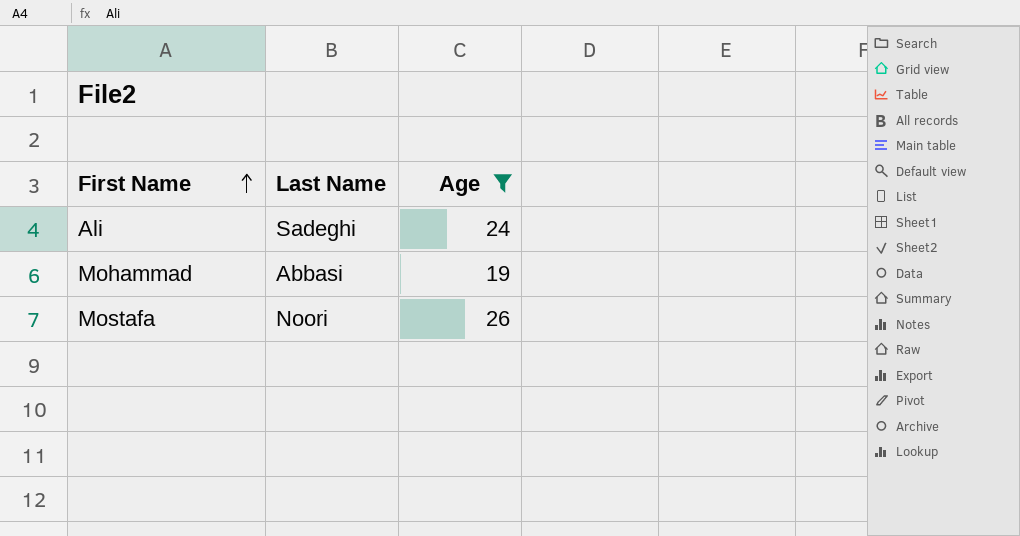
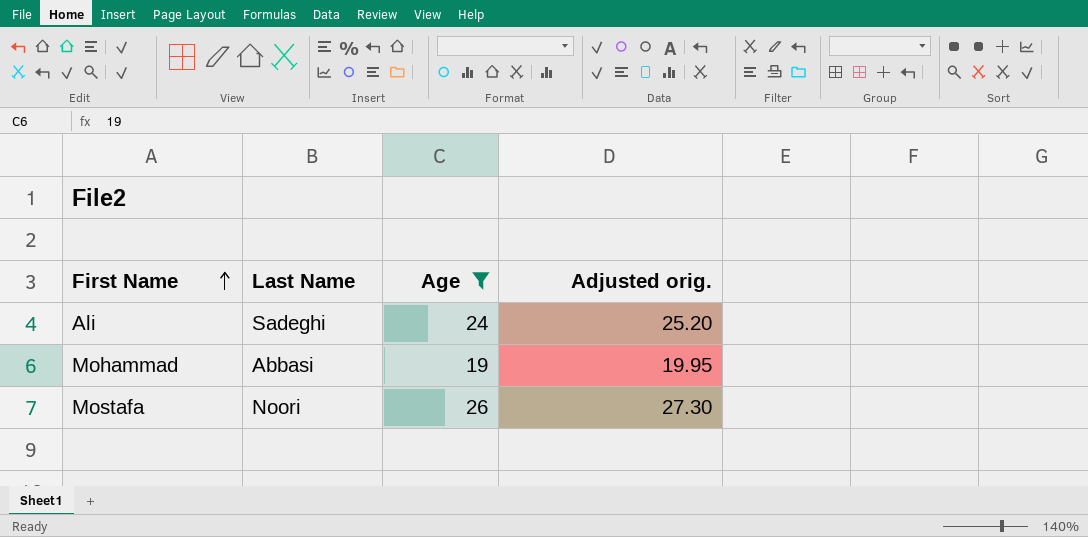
column Adjusted orig. | formula: none -> [Age] * 1.05

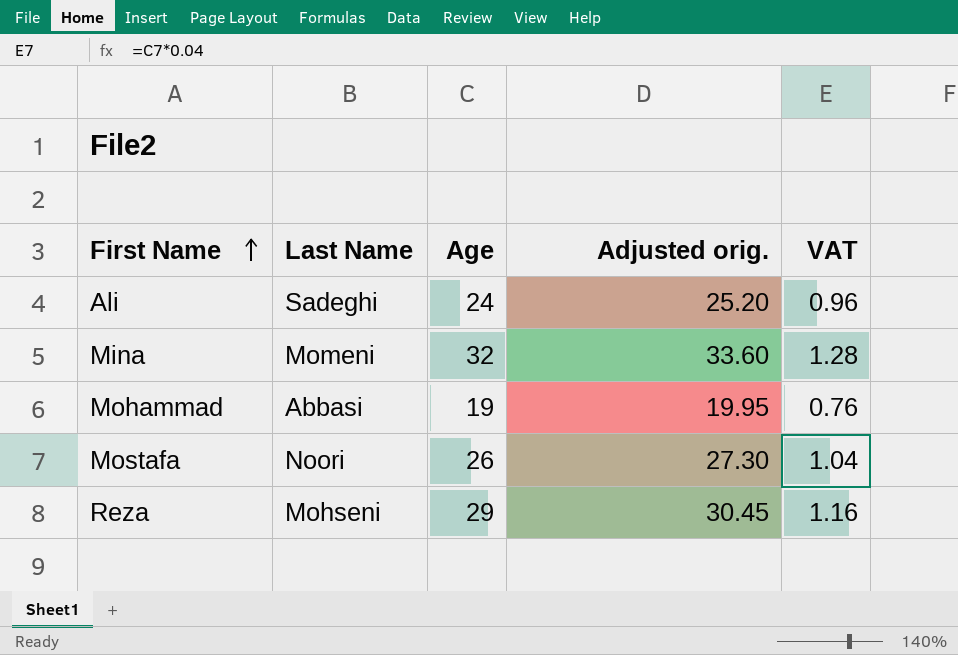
filter: Age <= 26 -> none
column VAT | formula: none -> [Age] * 0.04

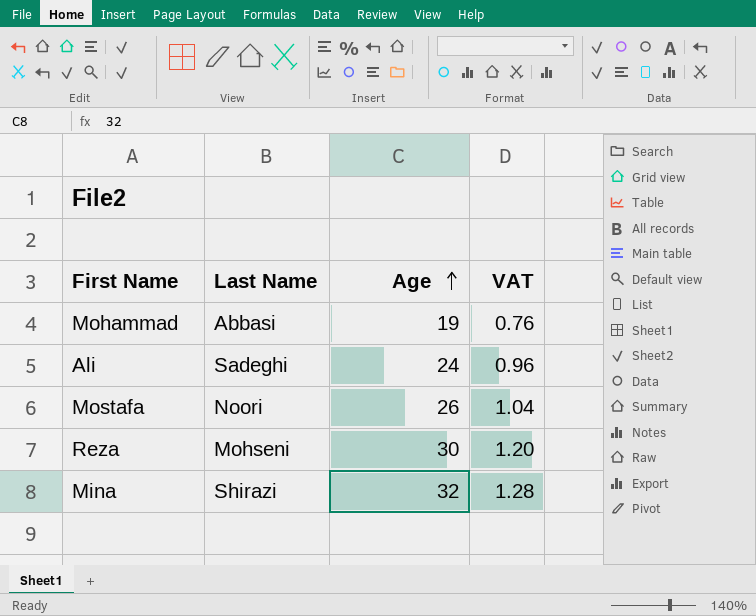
row order: First Name ascending -> Age ascending
column Adjusted orig. | formula: [Age] * 1.05 -> none
Reza | Age: 29 -> 30
Reza | VAT: 1.16 -> 1.20
Mina | Last Name: Momeni -> Shirazi

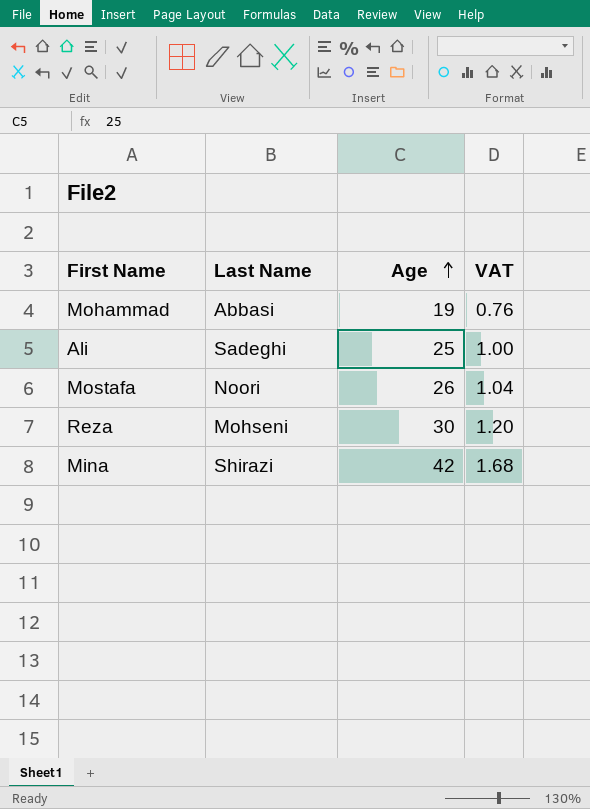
Ali | Age: 24 -> 25
Ali | VAT: 0.96 -> 1.00
Mina | Age: 32 -> 42
Mina | VAT: 1.28 -> 1.68

